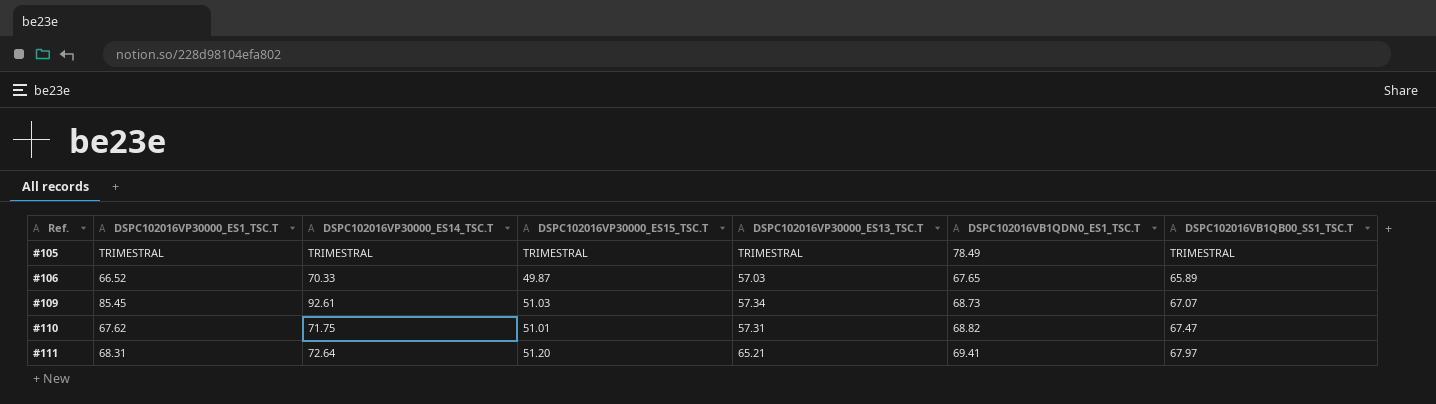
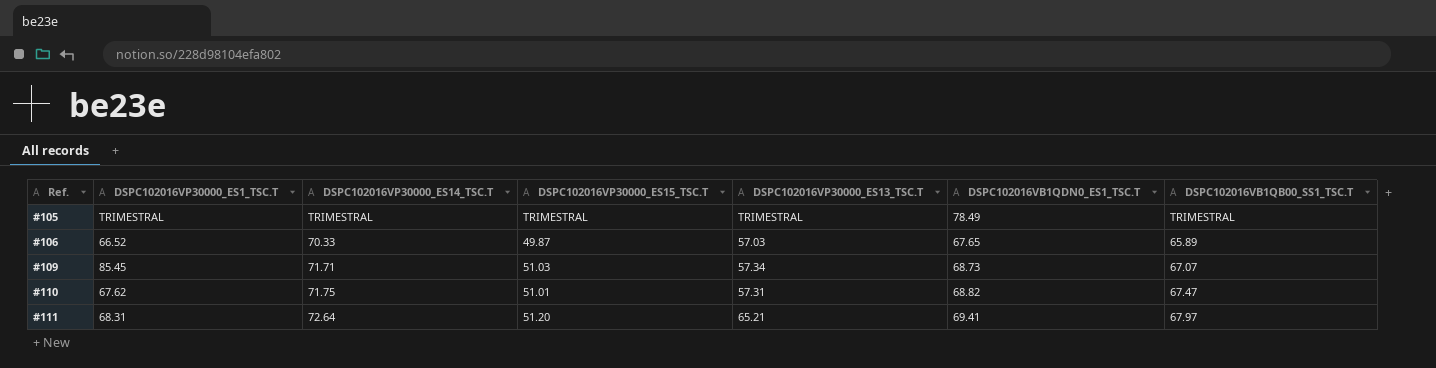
#109 | DSPC102016VP30000_ES14_TSC.T: 92.61 -> 71.71

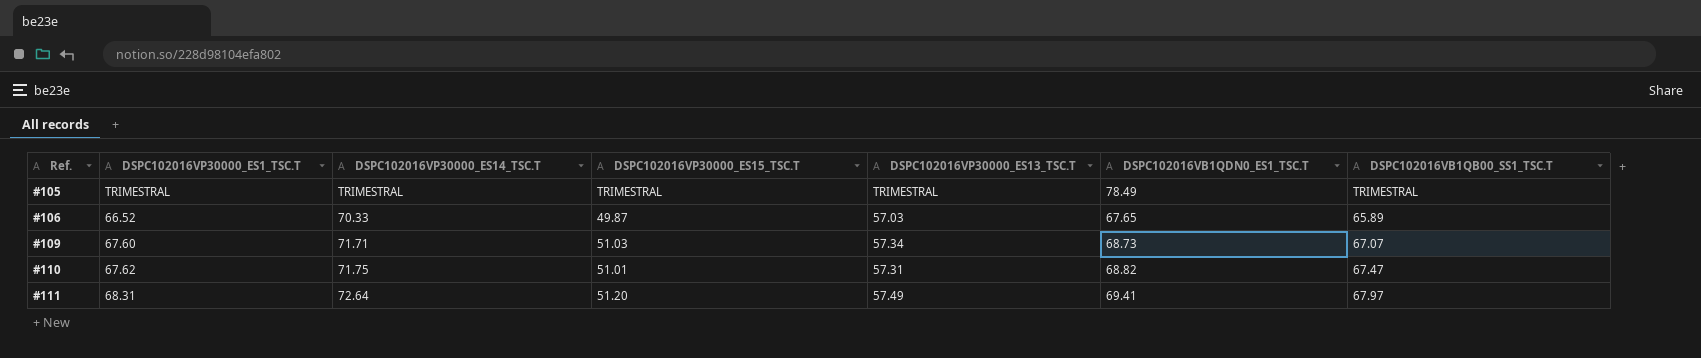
#109 | DSPC102016VP30000_ES1_TSC.T: 85.45 -> 67.60
#111 | DSPC102016VP30000_ES13_TSC.T: 65.21 -> 57.49

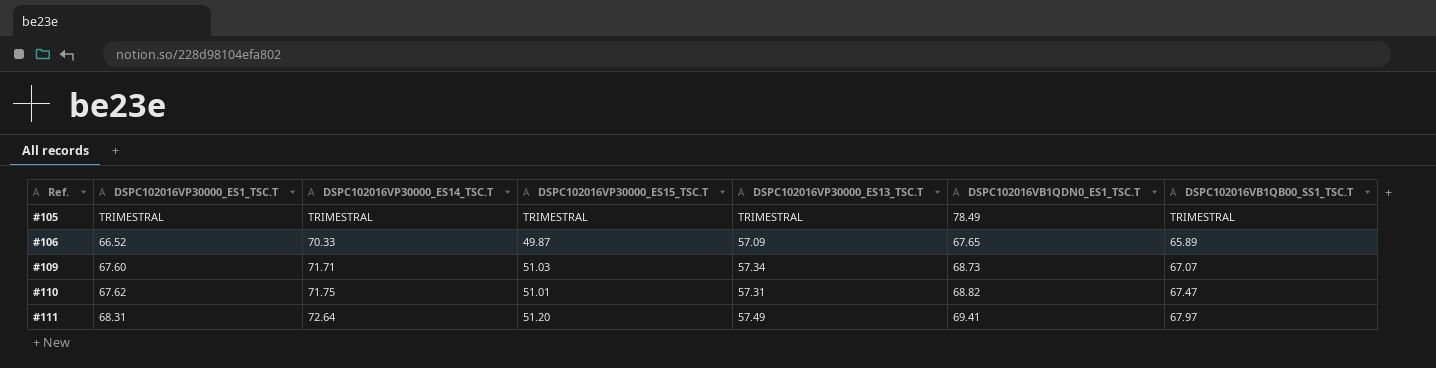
#106 | DSPC102016VP30000_ES13_TSC.T: 57.03 -> 57.09

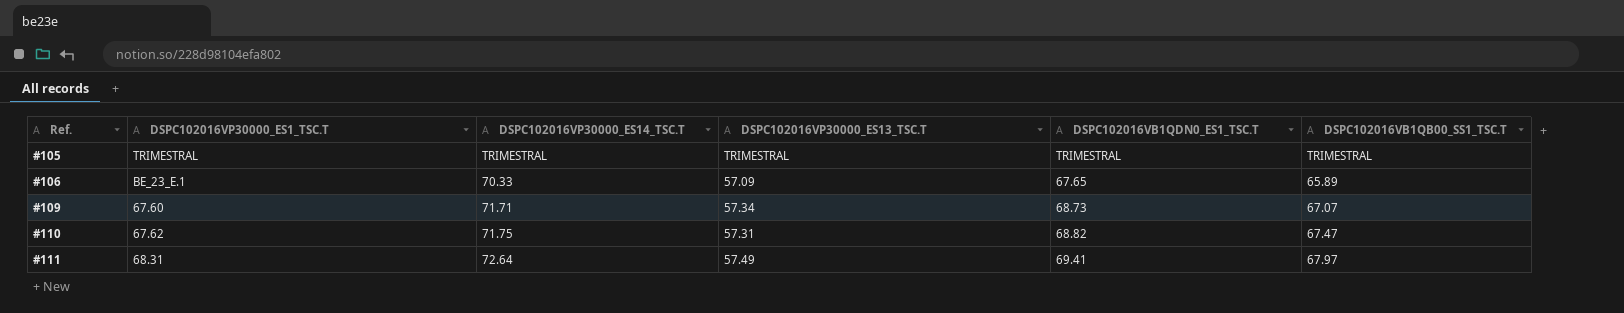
column DSPC102016VP30000_ES15_TSC.T | position: 4 -> none
#105 | DSPC102016VB1QDN0_ES1_TSC.T: 78.49 -> TRIMESTRAL
#106 | DSPC102016VP30000_ES1_TSC.T: 66.52 -> BE_23_E.1

